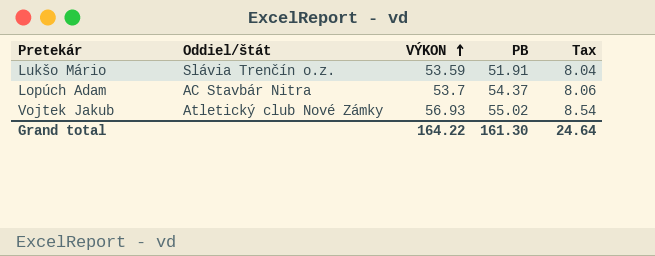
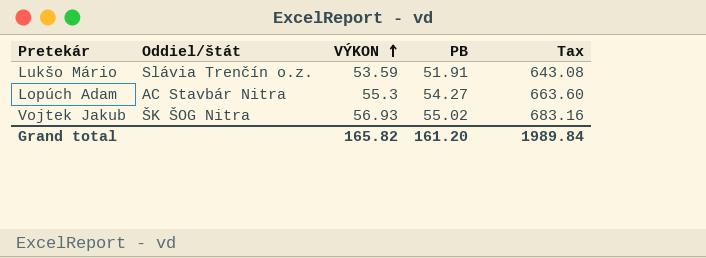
column Tax | formula: [VÝKON] * 0.15 -> [VÝKON] * 12
Lopúch Adam | VÝKON: 53.7 -> 55.3
Lopúch Adam | PB: 54.37 -> 54.27
Vojtek Jakub | Oddiel/štát: Atletický club Nové Zámky -> ŠK ŠOG Nitra
Grand total | VÝKON: 164.22 -> 165.82
Grand total | PB: 161.30 -> 161.20
Grand total | Tax: 24.64 -> 1989.84

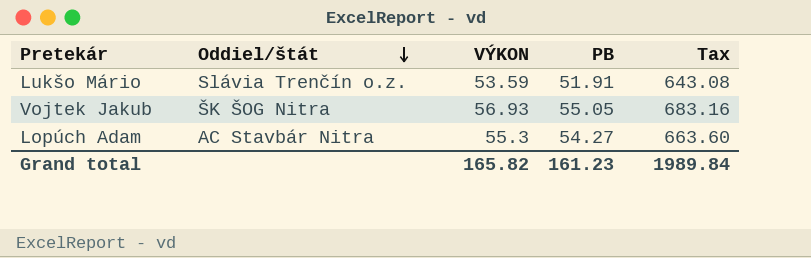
row order: VÝKON ascending -> Oddiel/štát descending
Vojtek Jakub | PB: 55.02 -> 55.05
Grand total | PB: 161.20 -> 161.23

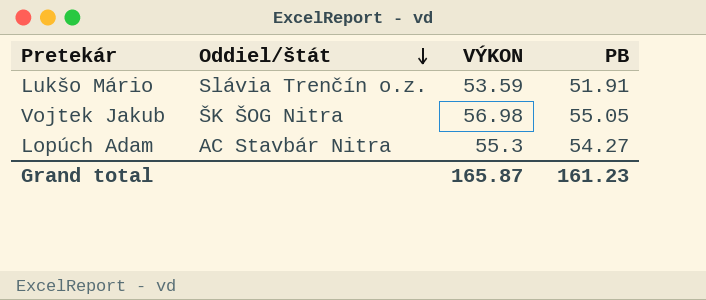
column Tax | formula: [VÝKON] * 12 -> none
Vojtek Jakub | VÝKON: 56.93 -> 56.98
Grand total | VÝKON: 165.82 -> 165.87

